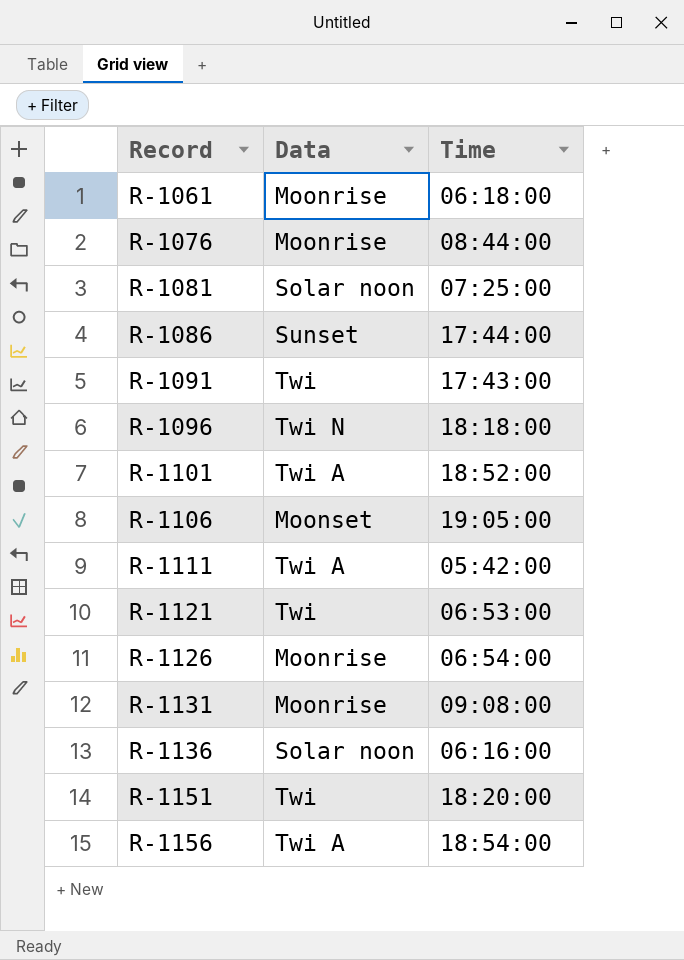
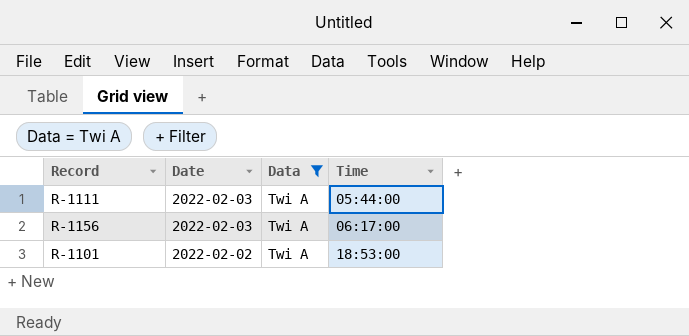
filter: none -> Data = Twi A
row order: Record ascending -> Date descending
column Date | position: none -> 2
R-1111 | Time: 05:42:00 -> 05:44:00
R-1156 | Time: 18:54:00 -> 06:17:00
R-1101 | Time: 18:52:00 -> 18:53:00

